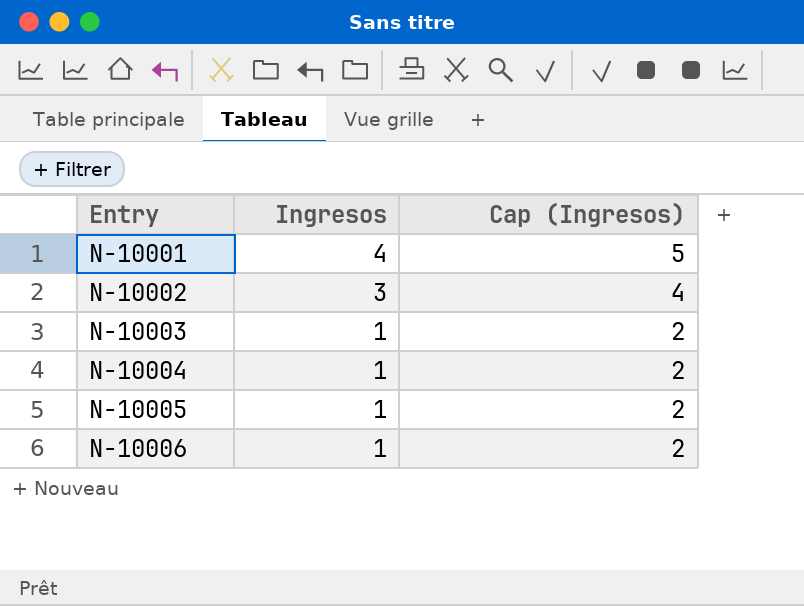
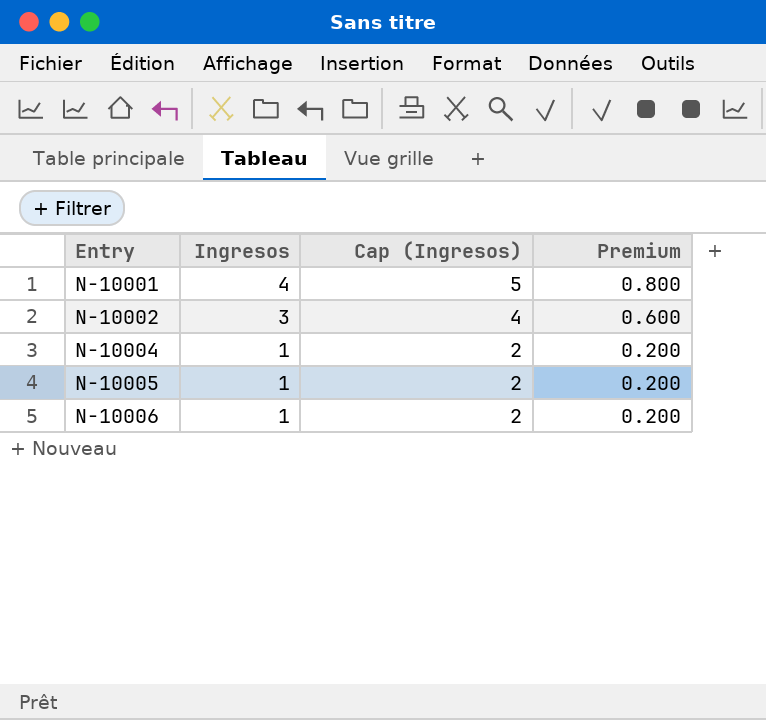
column Premium | formula: none -> [Ingresos] * 0.2
row N-10003: 1 | 2 -> none

